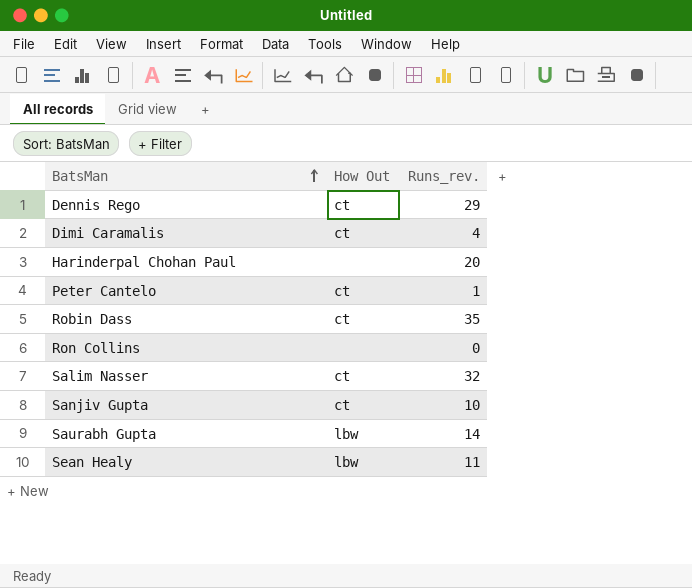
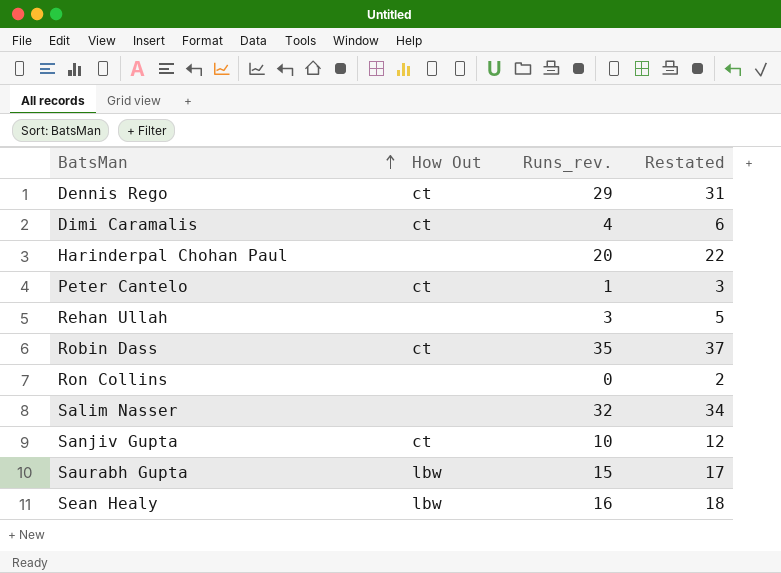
column Restated | formula: none -> [Runs_rev.] + 2
row Rehan Ullah: none -> none | 3 | 5
Salim Nasser | How Out: ct -> none
Saurabh Gupta | Runs_rev.: 14 -> 15
Sean Healy | Runs_rev.: 11 -> 16

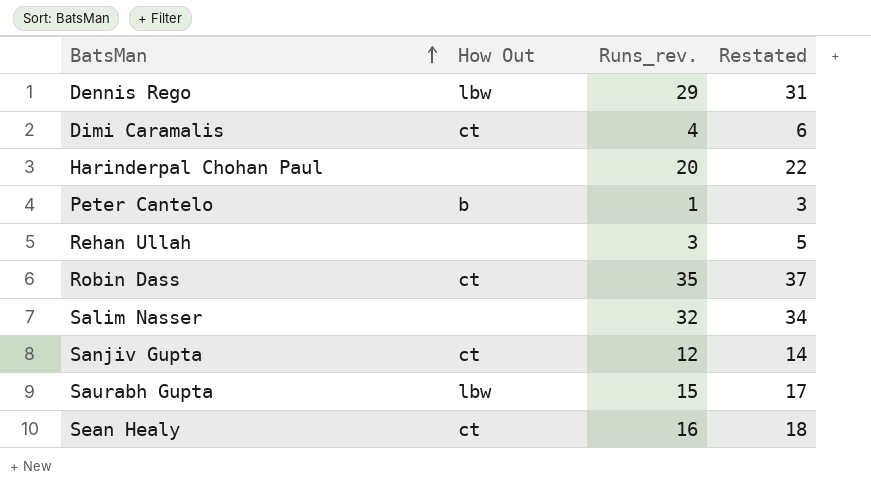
row Ron Collins: none | 0 | 2 -> none
Dennis Rego | How Out: ct -> lbw
Peter Cantelo | How Out: ct -> b
Sanjiv Gupta | Runs_rev.: 10 -> 12
Sanjiv Gupta | Restated: 12 -> 14
Sean Healy | How Out: lbw -> ct

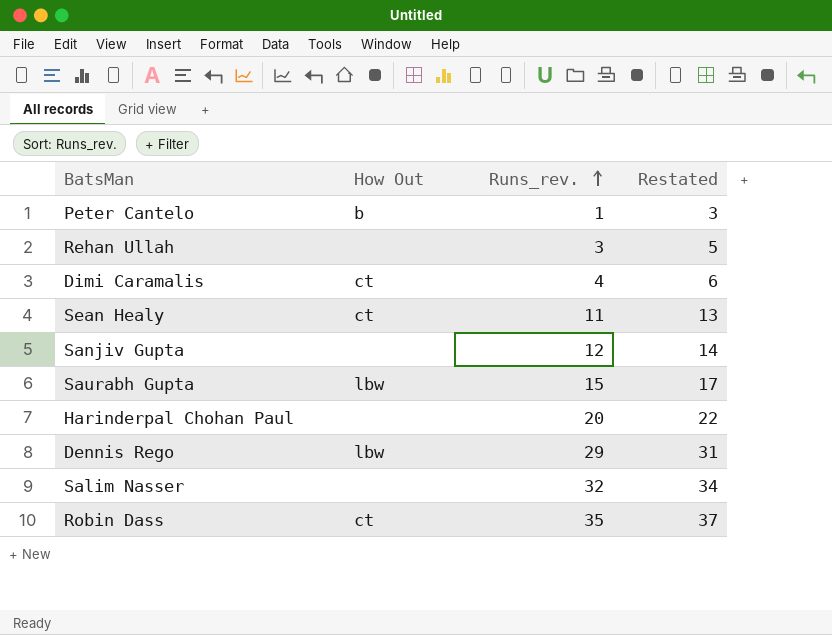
row order: BatsMan ascending -> Runs_rev. ascending
Sean Healy | Runs_rev.: 16 -> 11
Sean Healy | Restated: 18 -> 13
Sanjiv Gupta | How Out: ct -> none

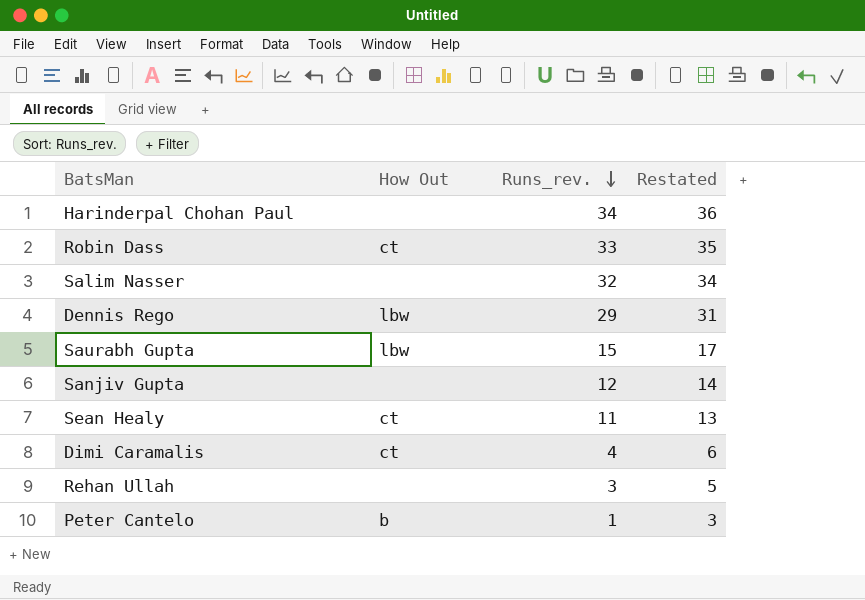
row order: Runs_rev. ascending -> Runs_rev. descending
Harinderpal Chohan Paul | Runs_rev.: 20 -> 34
Harinderpal Chohan Paul | Restated: 22 -> 36
Robin Dass | Runs_rev.: 35 -> 33
Robin Dass | Restated: 37 -> 35

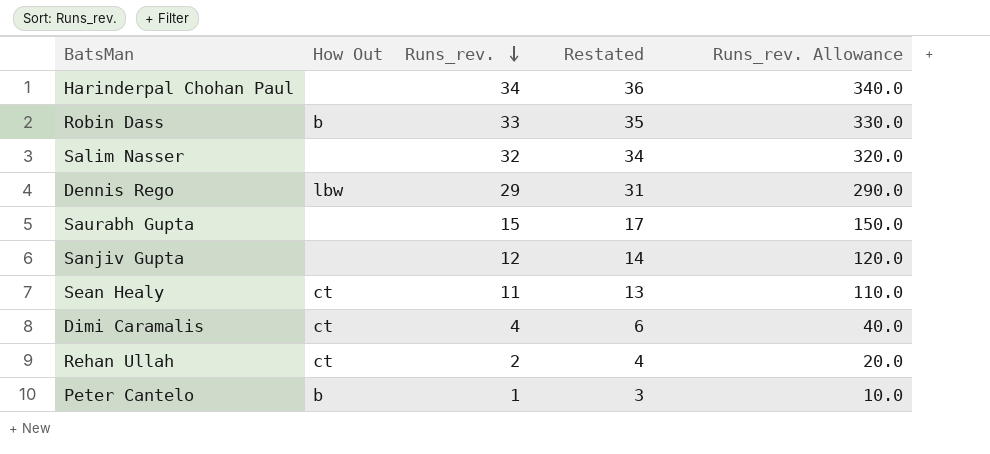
column Runs_rev. Allowance | formula: none -> [Runs_rev.] * 10
Robin Dass | How Out: ct -> b
Saurabh Gupta | How Out: lbw -> none
Rehan Ullah | How Out: none -> ct
Rehan Ullah | Runs_rev.: 3 -> 2
Rehan Ullah | Restated: 5 -> 4

